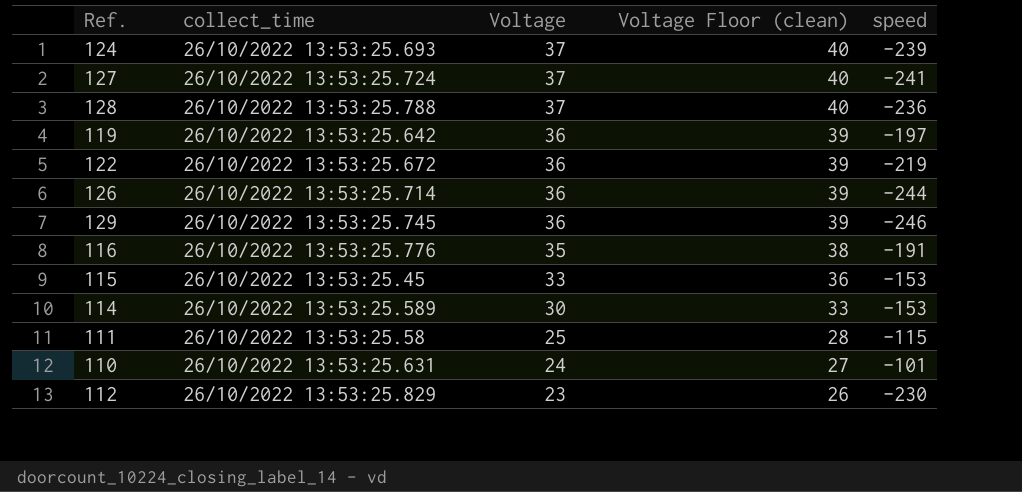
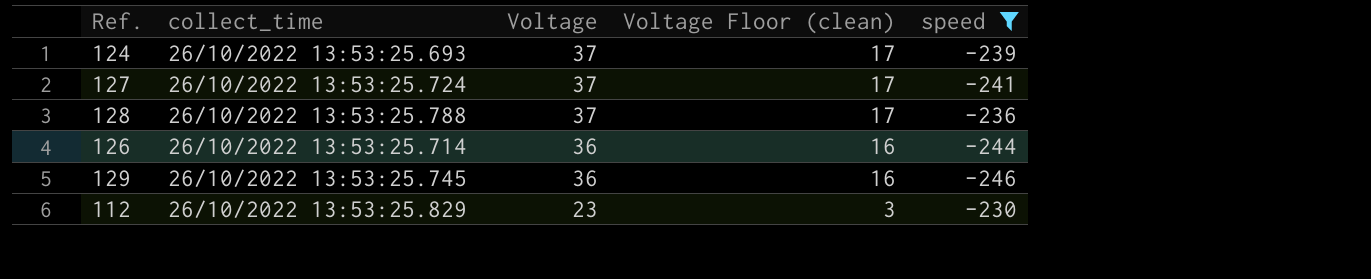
filter: none -> speed <= -230
column Voltage Floor (clean) | formula: [Voltage] + 3 -> [Voltage] - 20

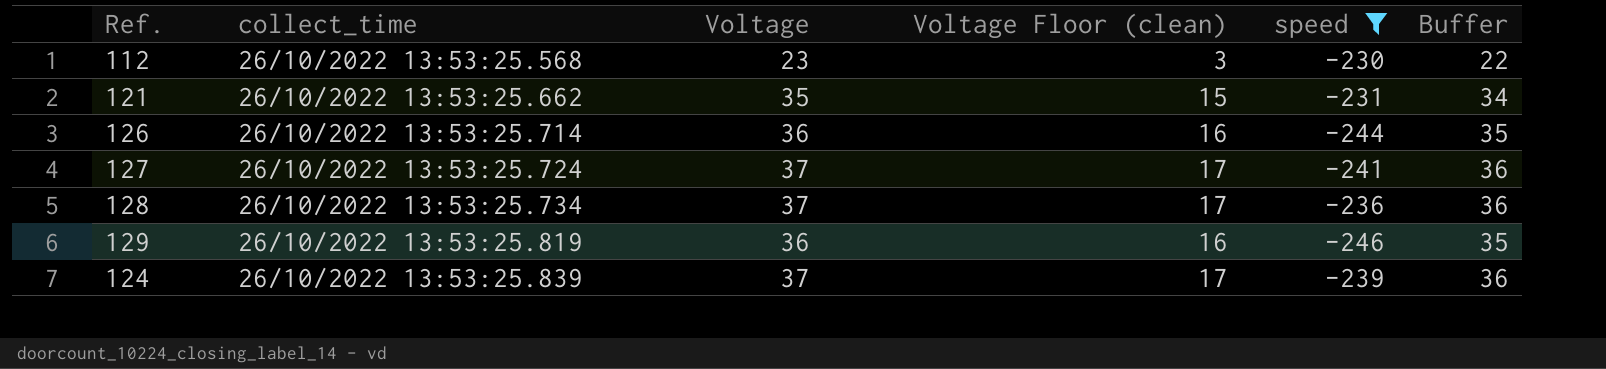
row order: Voltage descending -> collect_time ascending
column Buffer | formula: none -> [Voltage] - 1
112 | collect_time: 26/10/2022 13:53:25.829 -> 26/10/2022 13:53:25.568
row 121: none -> 26/10/2022 13:53:25.662 | 35 | 15 | -231 | 34
128 | collect_time: 26/10/2022 13:53:25.788 -> 26/10/2022 13:53:25.734
129 | collect_time: 26/10/2022 13:53:25.745 -> 26/10/2022 13:53:25.819
124 | collect_time: 26/10/2022 13:53:25.693 -> 26/10/2022 13:53:25.839

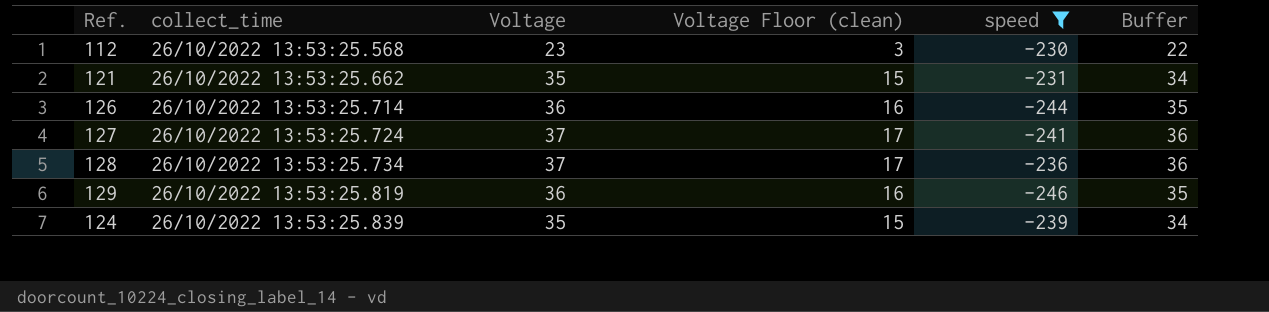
124 | Voltage: 37 -> 35
124 | Voltage Floor (clean): 17 -> 15
124 | Buffer: 36 -> 34

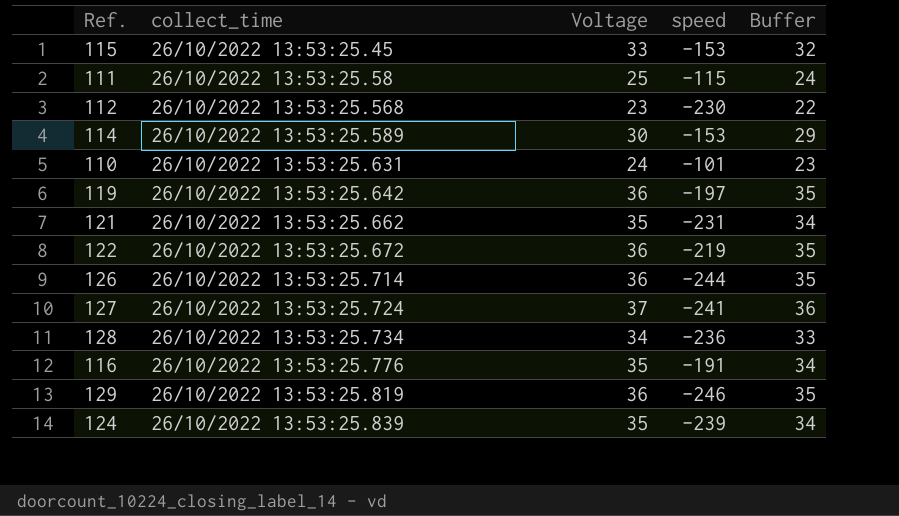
filter: speed <= -230 -> none
column Voltage Floor (clean) | formula: [Voltage] - 20 -> none
128 | Voltage: 37 -> 34
128 | Buffer: 36 -> 33

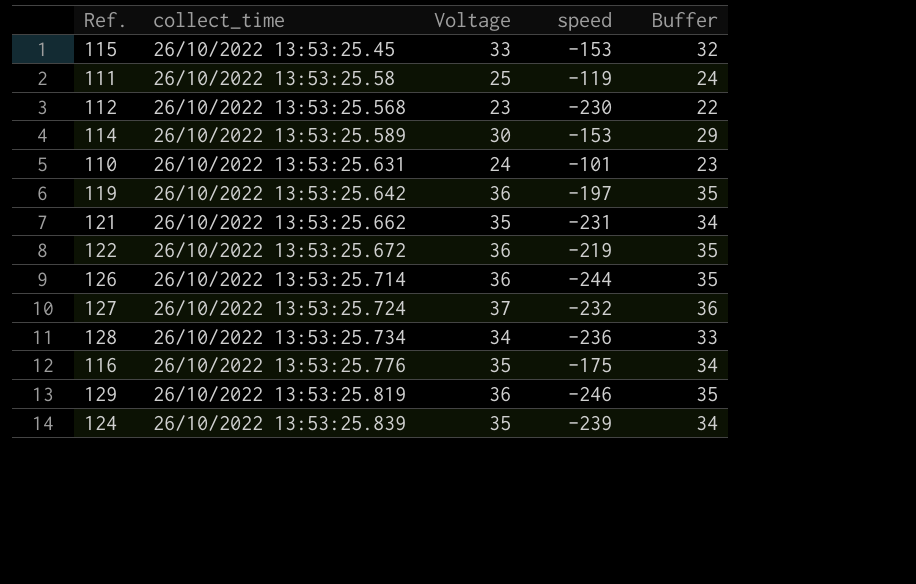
111 | speed: -115 -> -119
127 | speed: -241 -> -232
116 | speed: -191 -> -175

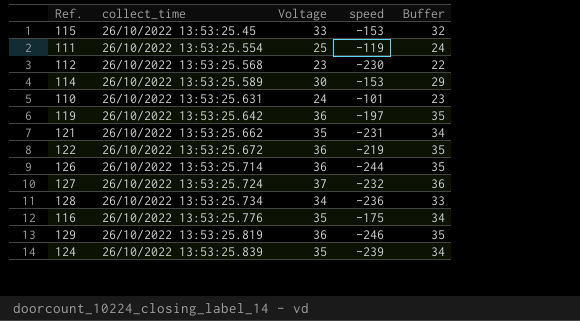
111 | collect_time: 26/10/2022 13:53:25.58 -> 26/10/2022 13:53:25.554

